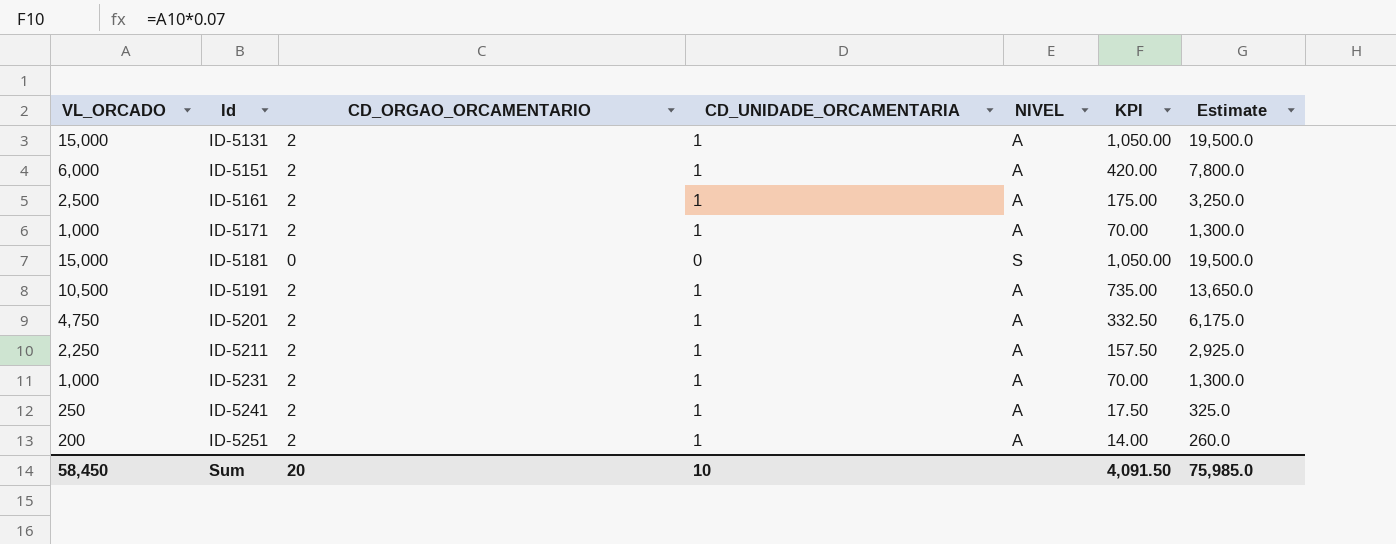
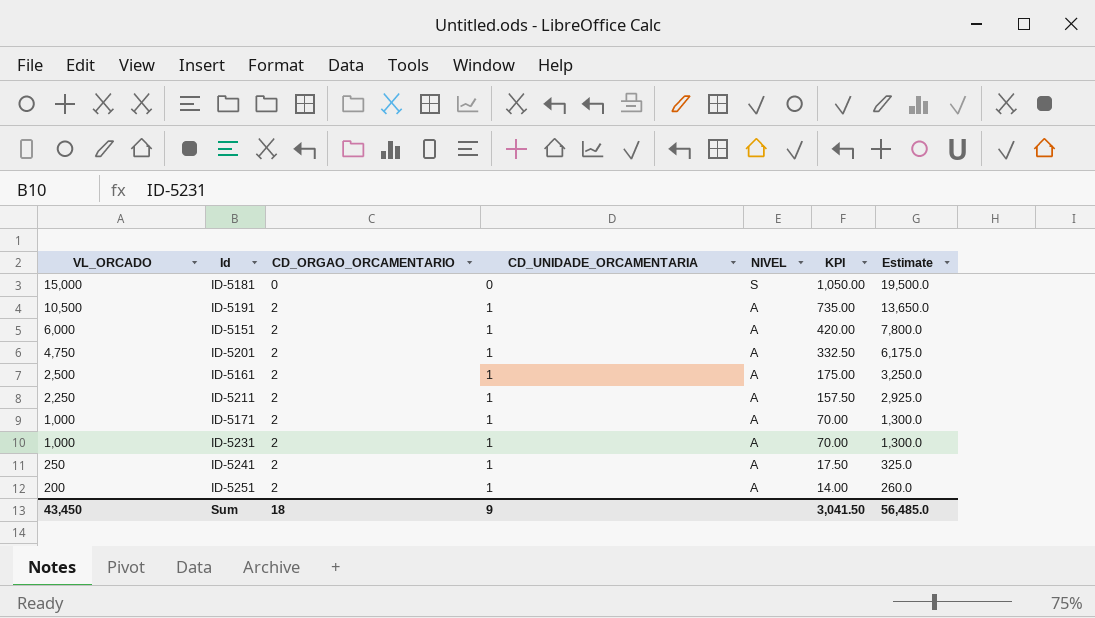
row order: Id ascending -> VL_ORCADO descending
row ID-5131: 15,000 | 2 | 1 | A | 1,050.00 | 19,500.0 -> none
Sum | VL_ORCADO: 58,450 -> 43,450
Sum | CD_ORGAO_ORCAMENTARIO: 20 -> 18
Sum | CD_UNIDADE_ORCAMENTARIA: 10 -> 9
Sum | KPI: 4,091.50 -> 3,041.50
Sum | Estimate: 75,985.0 -> 56,485.0

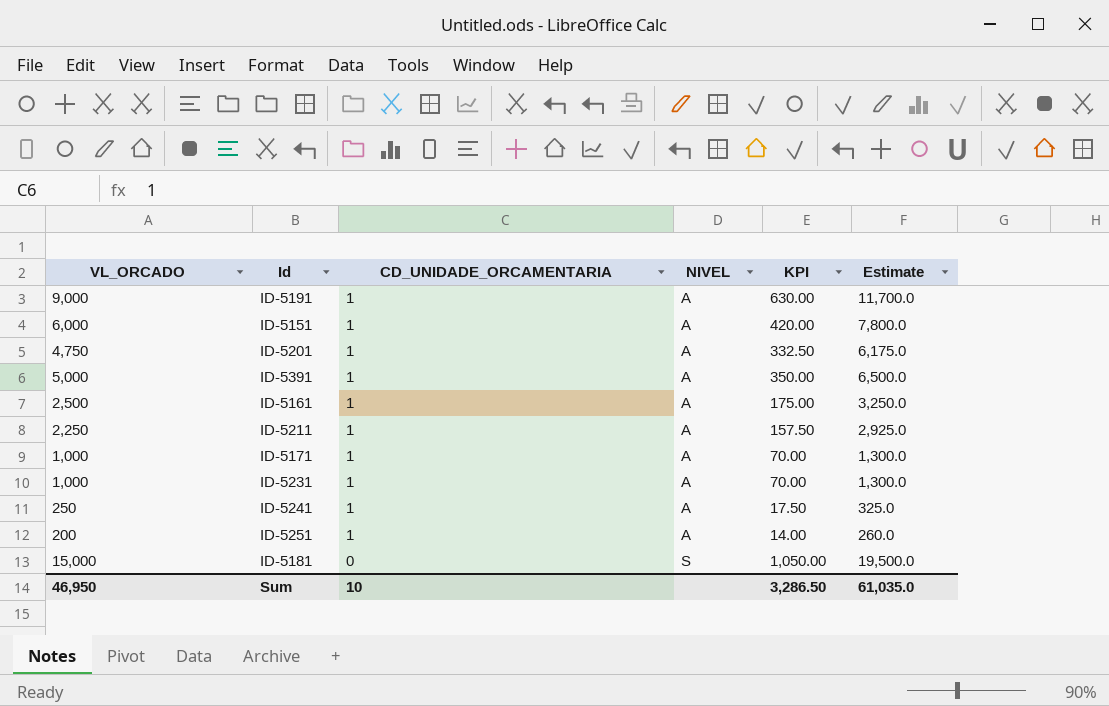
row order: VL_ORCADO descending -> CD_UNIDADE_ORCAMENTARIA descending
column CD_ORGAO_ORCAMENTARIO | position: 3 -> none
ID-5191 | VL_ORCADO: 10,500 -> 9,000
ID-5191 | KPI: 735.00 -> 630.00
ID-5191 | Estimate: 13,650.0 -> 11,700.0
row ID-5391: none -> 5,000 | 1 | A | 350.00 | 6,500.0
Sum | VL_ORCADO: 43,450 -> 46,950
Sum | CD_UNIDADE_ORCAMENTARIA: 9 -> 10
Sum | KPI: 3,041.50 -> 3,286.50
Sum | Estimate: 56,485.0 -> 61,035.0

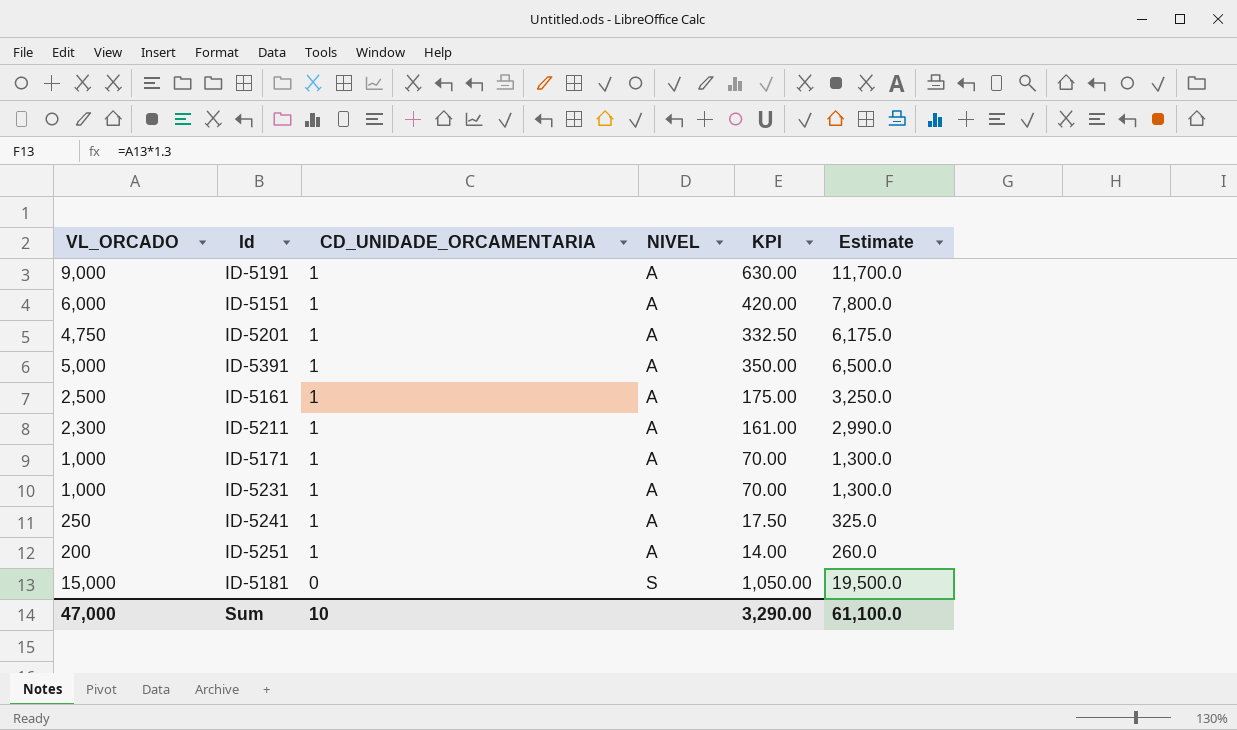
ID-5211 | VL_ORCADO: 2,250 -> 2,300
ID-5211 | KPI: 157.50 -> 161.00
ID-5211 | Estimate: 2,925.0 -> 2,990.0
Sum | VL_ORCADO: 46,950 -> 47,000
Sum | KPI: 3,286.50 -> 3,290.00
Sum | Estimate: 61,035.0 -> 61,100.0

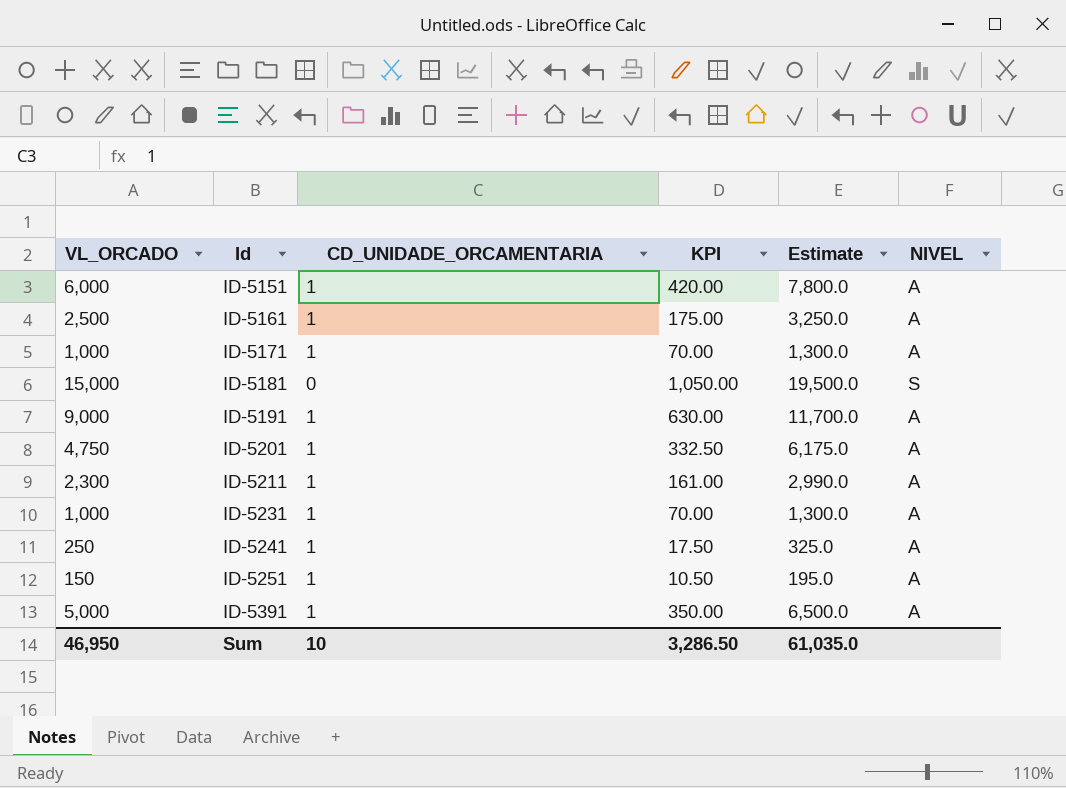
row order: CD_UNIDADE_ORCAMENTARIA descending -> Id ascending
column NIVEL | position: 4 -> 6
ID-5251 | VL_ORCADO: 200 -> 150
ID-5251 | KPI: 14.00 -> 10.50
ID-5251 | Estimate: 260.0 -> 195.0
Sum | VL_ORCADO: 47,000 -> 46,950
Sum | KPI: 3,290.00 -> 3,286.50
Sum | Estimate: 61,100.0 -> 61,035.0

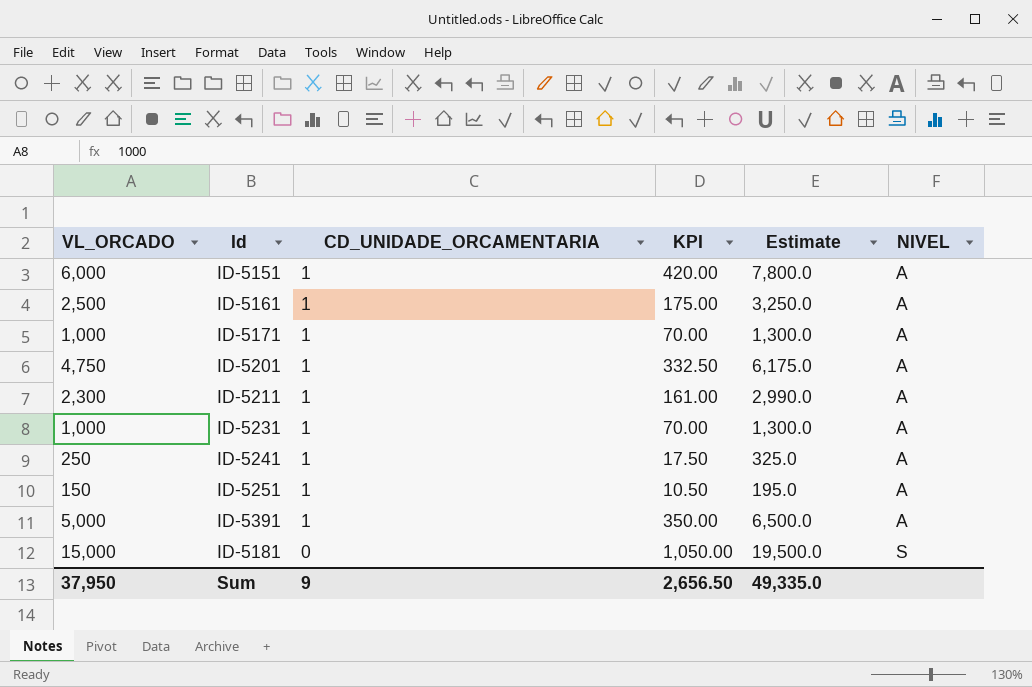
row order: Id ascending -> CD_UNIDADE_ORCAMENTARIA descending
row ID-5191: 9,000 | 1 | 630.00 | 11,700.0 | A -> none
Sum | VL_ORCADO: 46,950 -> 37,950
Sum | CD_UNIDADE_ORCAMENTARIA: 10 -> 9
Sum | KPI: 3,286.50 -> 2,656.50
Sum | Estimate: 61,035.0 -> 49,335.0

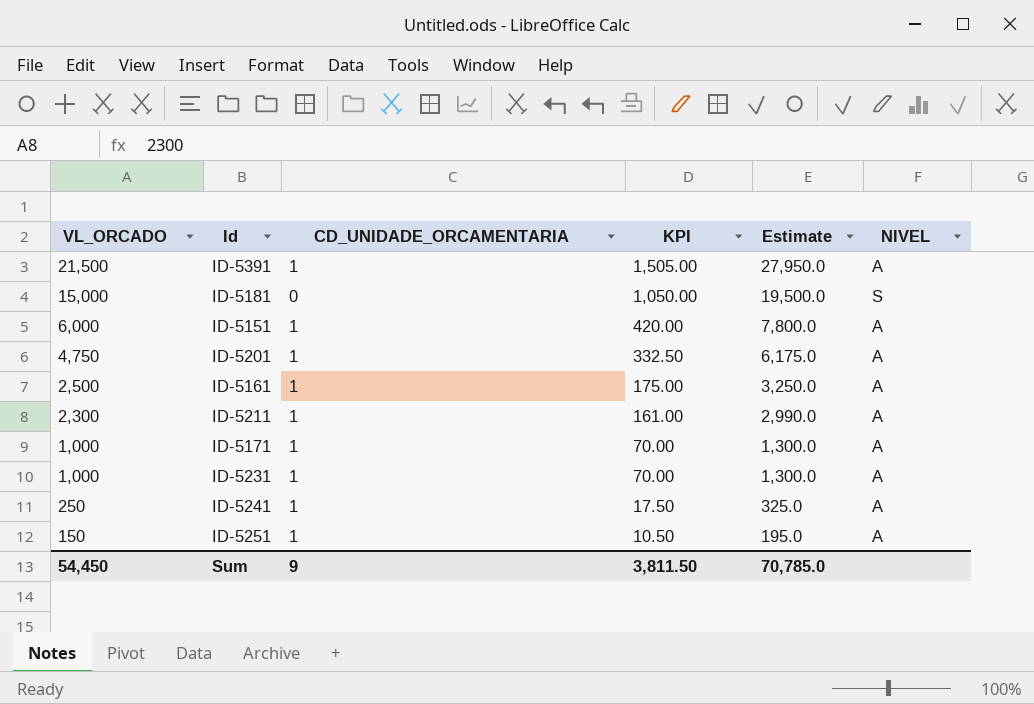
row order: CD_UNIDADE_ORCAMENTARIA descending -> VL_ORCADO descending
ID-5391 | VL_ORCADO: 5,000 -> 21,500
ID-5391 | KPI: 350.00 -> 1,505.00
ID-5391 | Estimate: 6,500.0 -> 27,950.0
Sum | VL_ORCADO: 37,950 -> 54,450
Sum | KPI: 2,656.50 -> 3,811.50
Sum | Estimate: 49,335.0 -> 70,785.0

